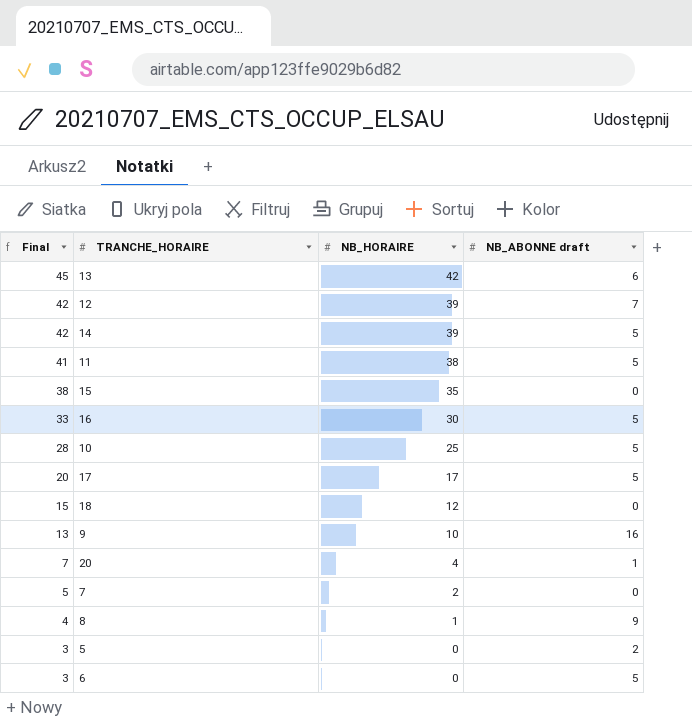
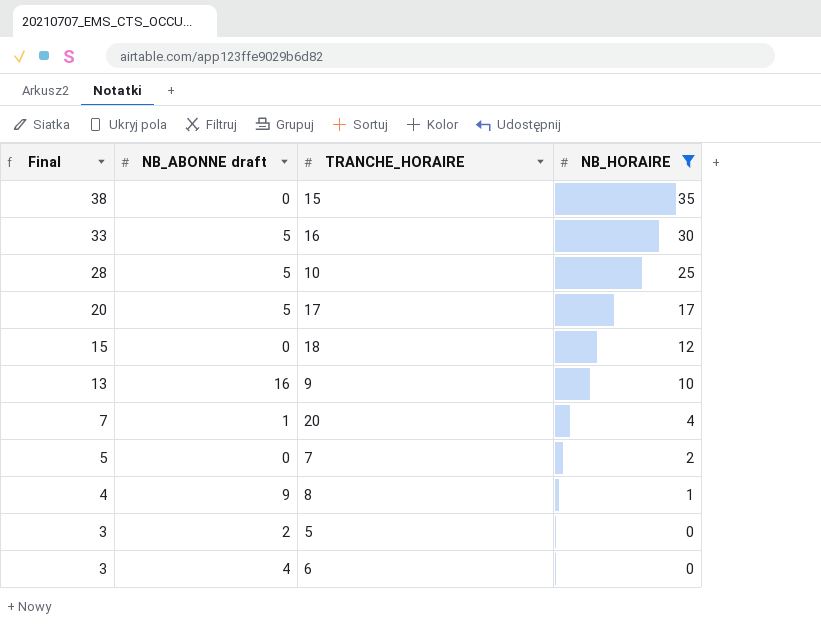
filter: none -> NB_HORAIRE <= 35
column NB_ABONNE draft | position: 4 -> 2
6 | NB_ABONNE draft: 5 -> 4

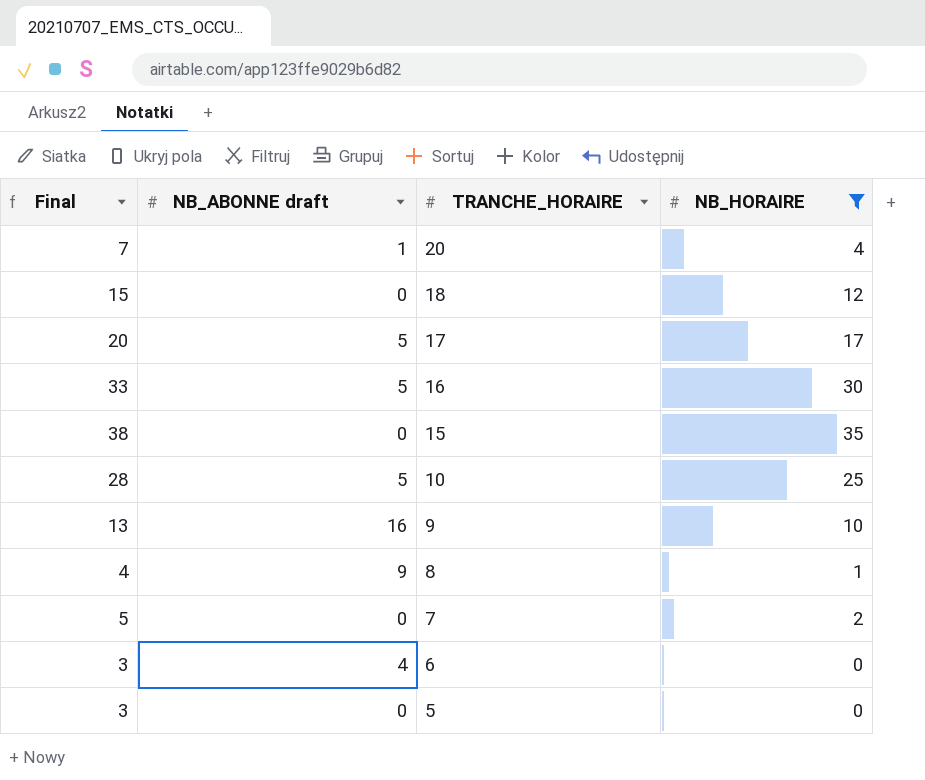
row order: Final descending -> TRANCHE_HORAIRE descending
5 | NB_ABONNE draft: 2 -> 0

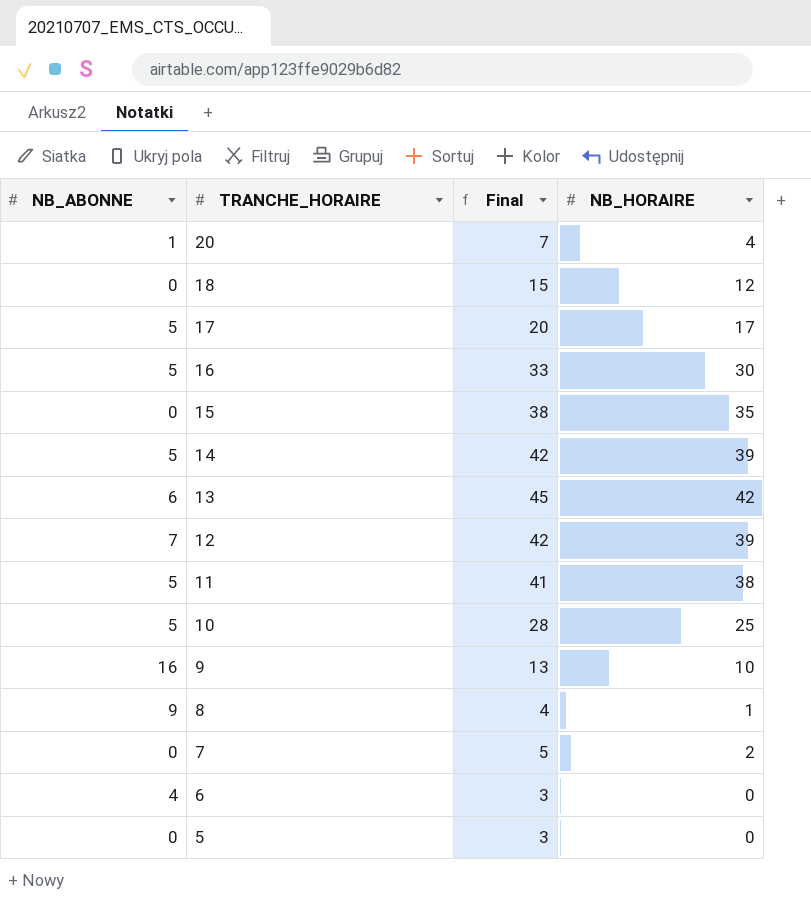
filter: NB_HORAIRE <= 35 -> none
column name: NB_ABONNE draft -> NB_ABONNE
column Final | position: 1 -> 3

